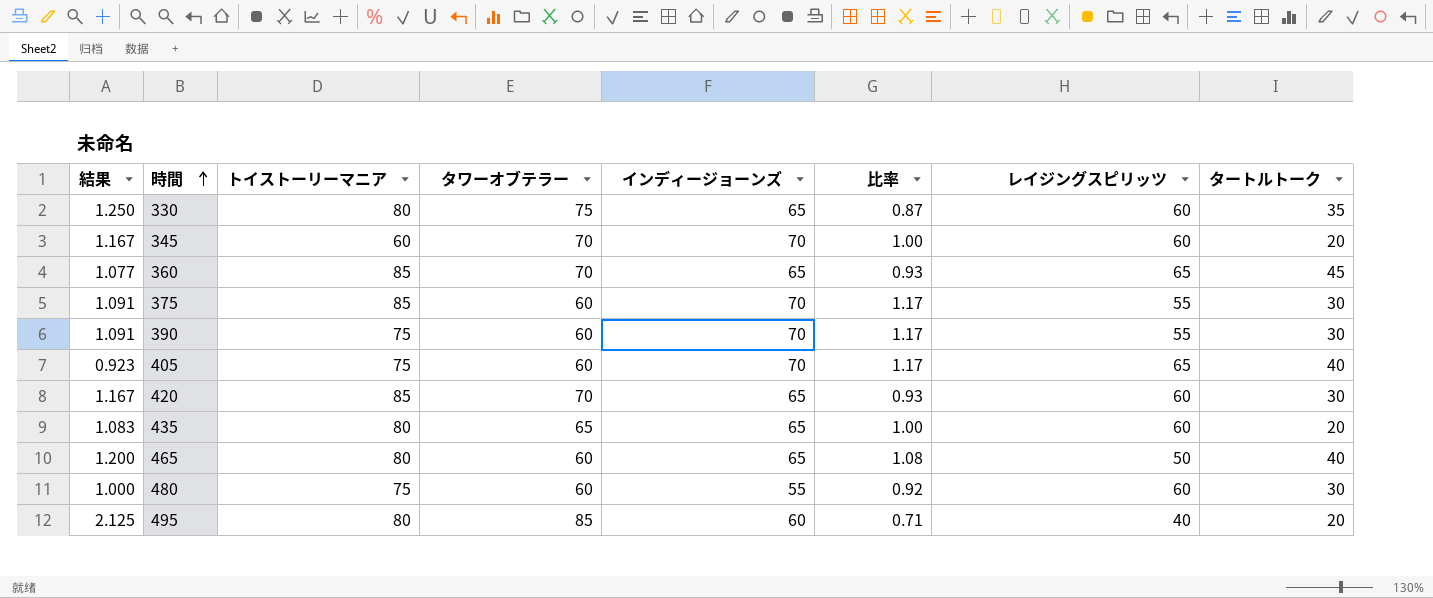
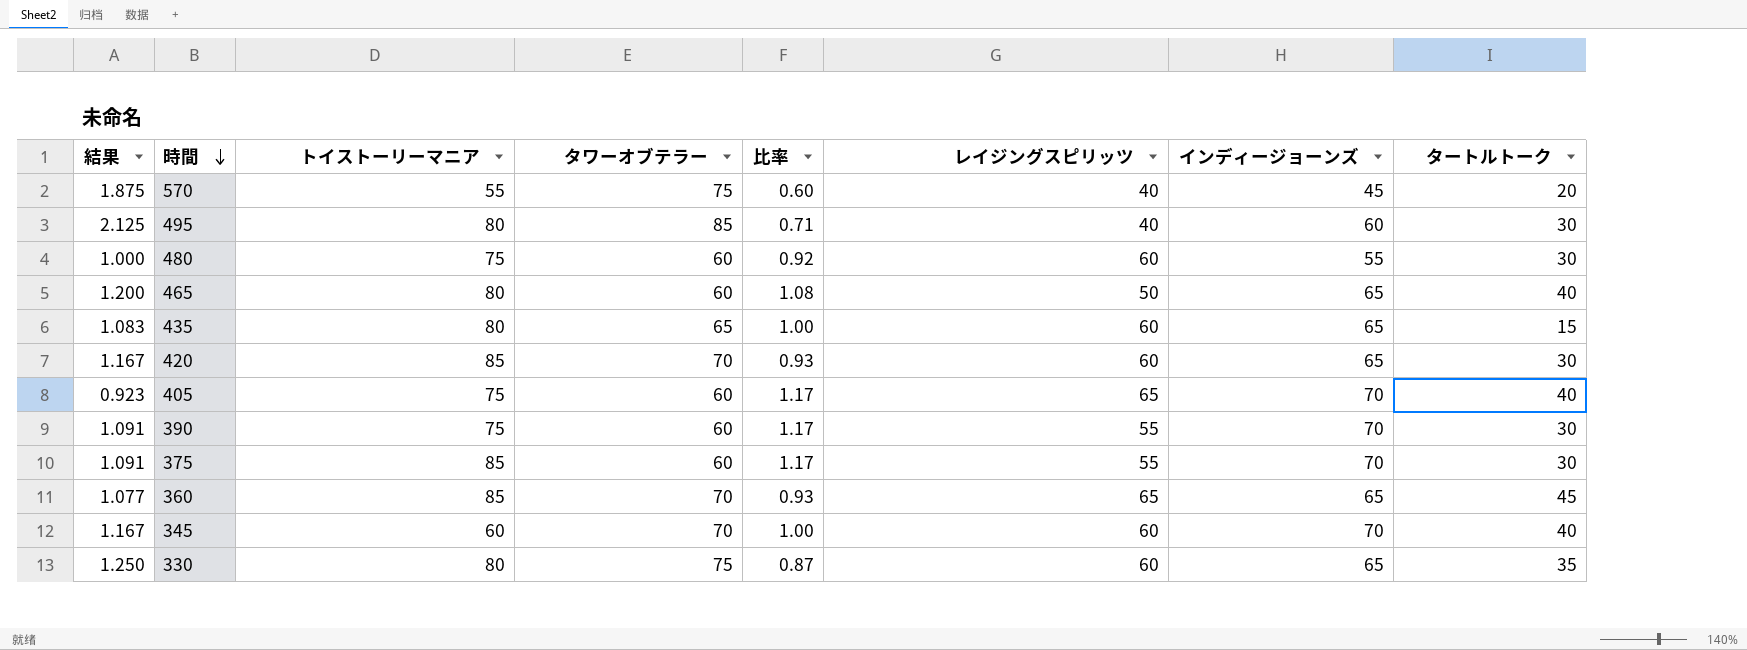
row order: 時間 ascending -> 時間 descending
column インディージョーンズ | position: 5 -> 7
row 570: none -> 1.875 | 55 | 75 | 0.60 | 40 | 45 | 20
495 | タートルトーク: 20 -> 30
435 | タートルトーク: 20 -> 15
345 | タートルトーク: 20 -> 40

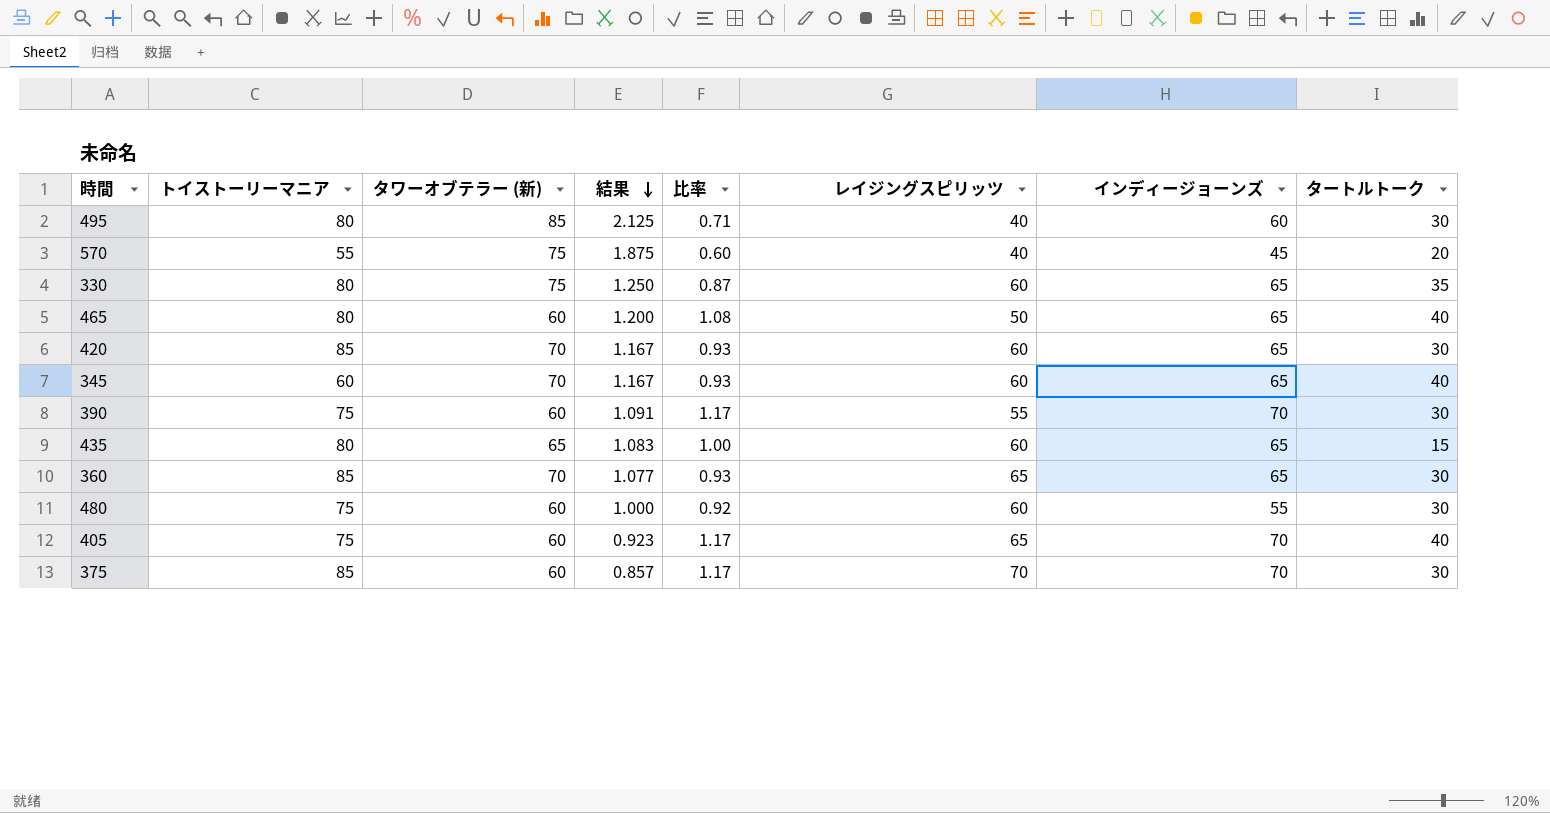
row order: 時間 descending -> 結果 descending
column name: タワーオブテラー -> タワーオブテラー (新)
column 結果 | position: 1 -> 4
345 | 比率: 1.00 -> 0.93
345 | インディージョーンズ: 70 -> 65
360 | タートルトーク: 45 -> 30
375 | 結果: 1.091 -> 0.857
375 | レイジングスピリッツ: 55 -> 70

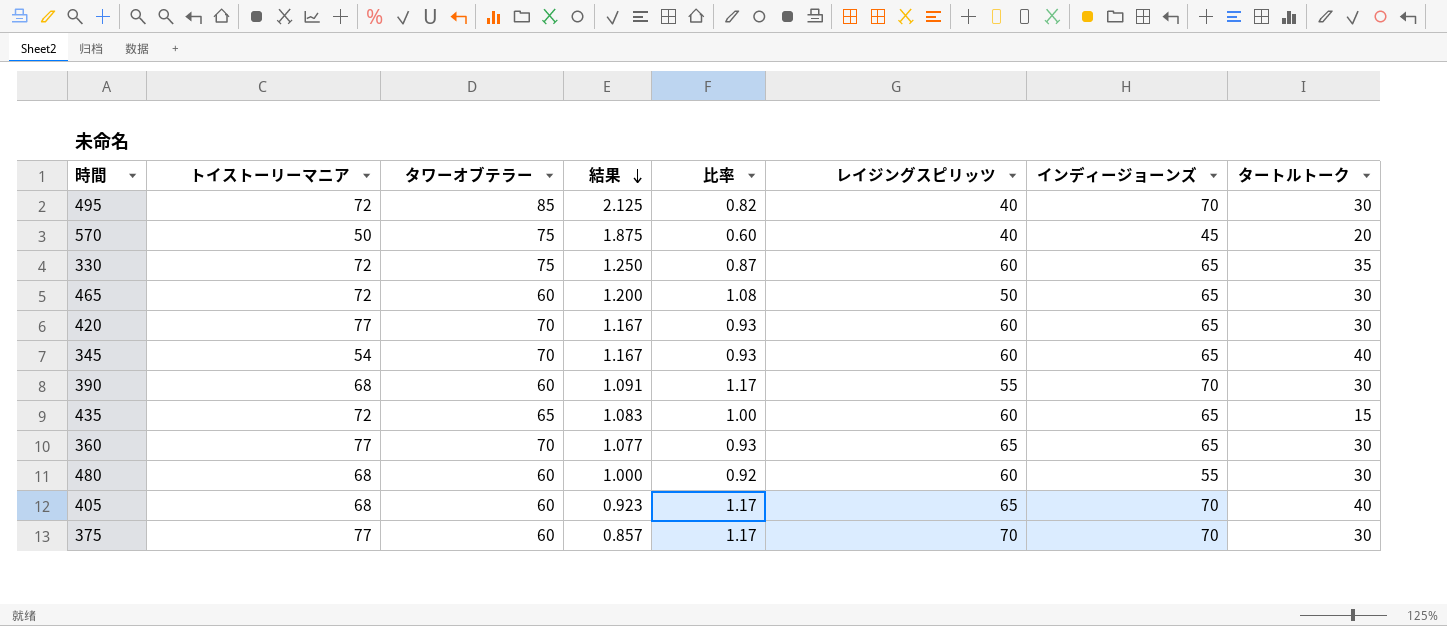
column name: タワーオブテラー (新) -> タワーオブテラー
495 | トイストーリーマニア: 80 -> 72
495 | 比率: 0.71 -> 0.82
495 | インディージョーンズ: 60 -> 70
570 | トイストーリーマニア: 55 -> 50
330 | トイストーリーマニア: 80 -> 72
465 | トイストーリーマニア: 80 -> 72
465 | タートルトーク: 40 -> 30
420 | トイストーリーマニア: 85 -> 77
345 | トイストーリーマニア: 60 -> 54
390 | トイストーリーマニア: 75 -> 68
435 | トイストーリーマニア: 80 -> 72
360 | トイストーリーマニア: 85 -> 77
480 | トイストーリーマニア: 75 -> 68
405 | トイストーリーマニア: 75 -> 68
375 | トイストーリーマニア: 85 -> 77

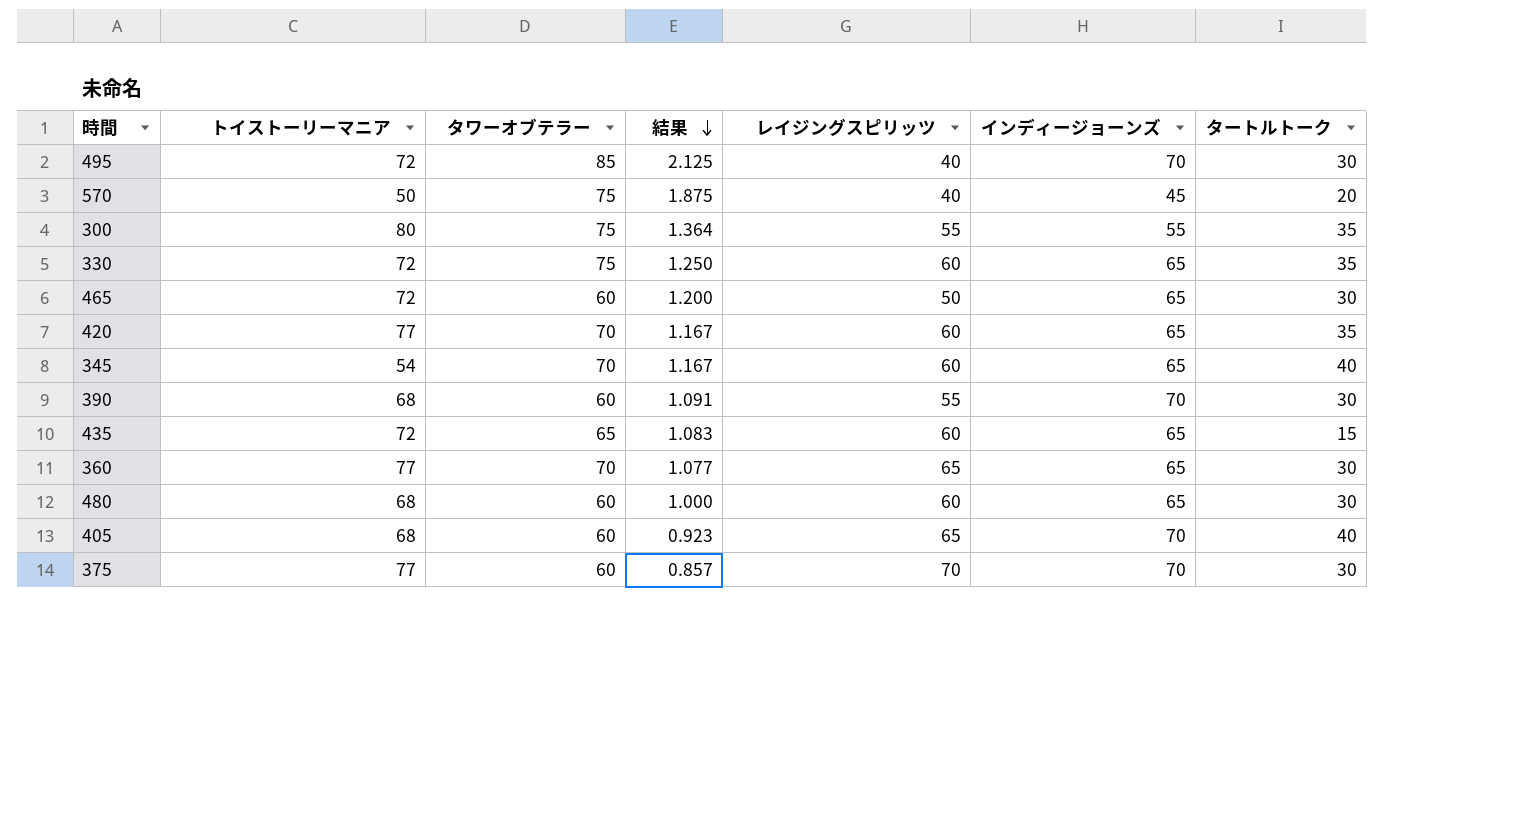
column 比率 | formula: [インディージョーンズ] / [タワーオブテラー] -> none
row 300: none -> 80 | 75 | 1.364 | 55 | 55 | 35
420 | タートルトーク: 30 -> 35
480 | インディージョーンズ: 55 -> 65

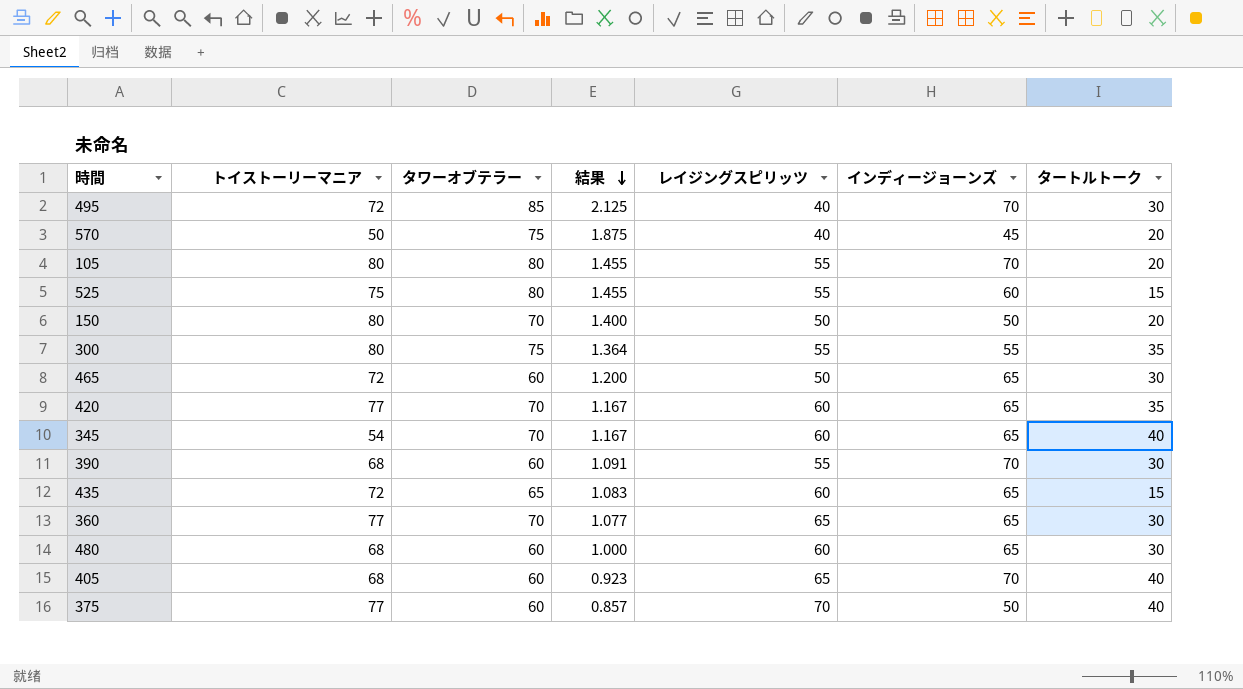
row 330: 72 | 75 | 1.250 | 60 | 65 | 35 -> none
row 105: none -> 80 | 80 | 1.455 | 55 | 70 | 20
row 525: none -> 75 | 80 | 1.455 | 55 | 60 | 15
row 150: none -> 80 | 70 | 1.400 | 50 | 50 | 20
375 | インディージョーンズ: 70 -> 50
375 | タートルトーク: 30 -> 40

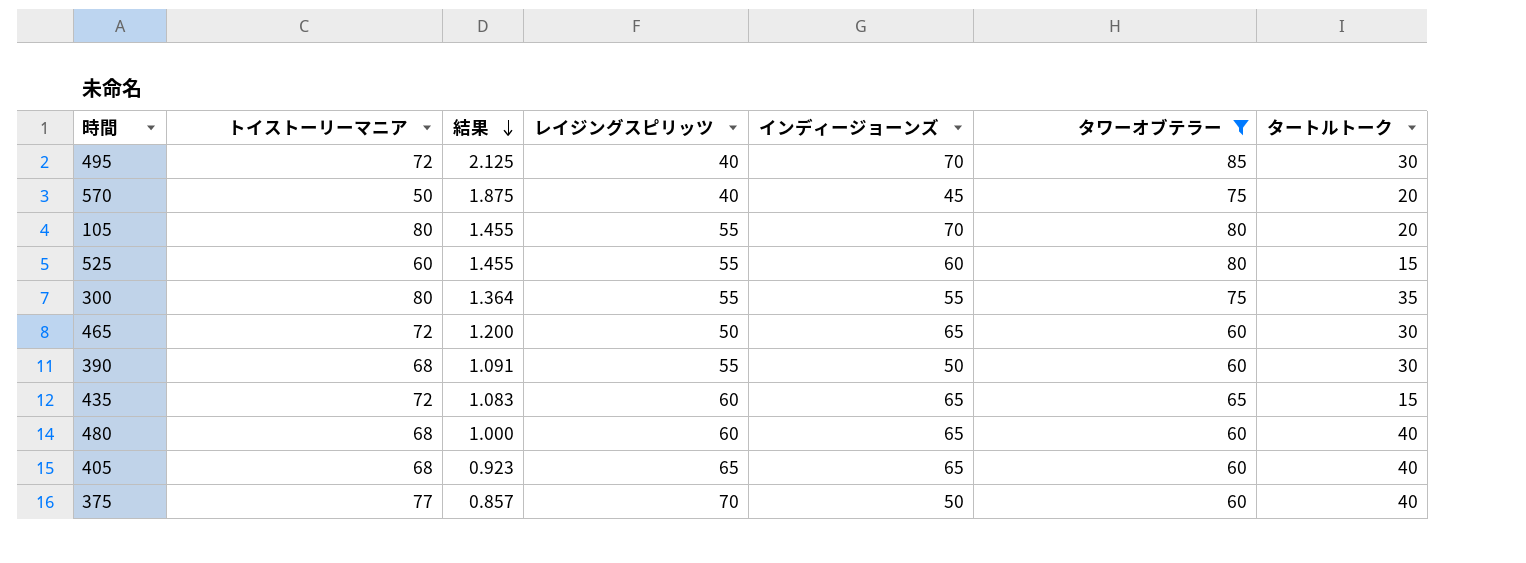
filter: none -> タワーオブテラー != 70
column タワーオブテラー | position: 3 -> 6
525 | トイストーリーマニア: 75 -> 60
390 | インディージョーンズ: 70 -> 50
480 | タートルトーク: 30 -> 40
405 | インディージョーンズ: 70 -> 65

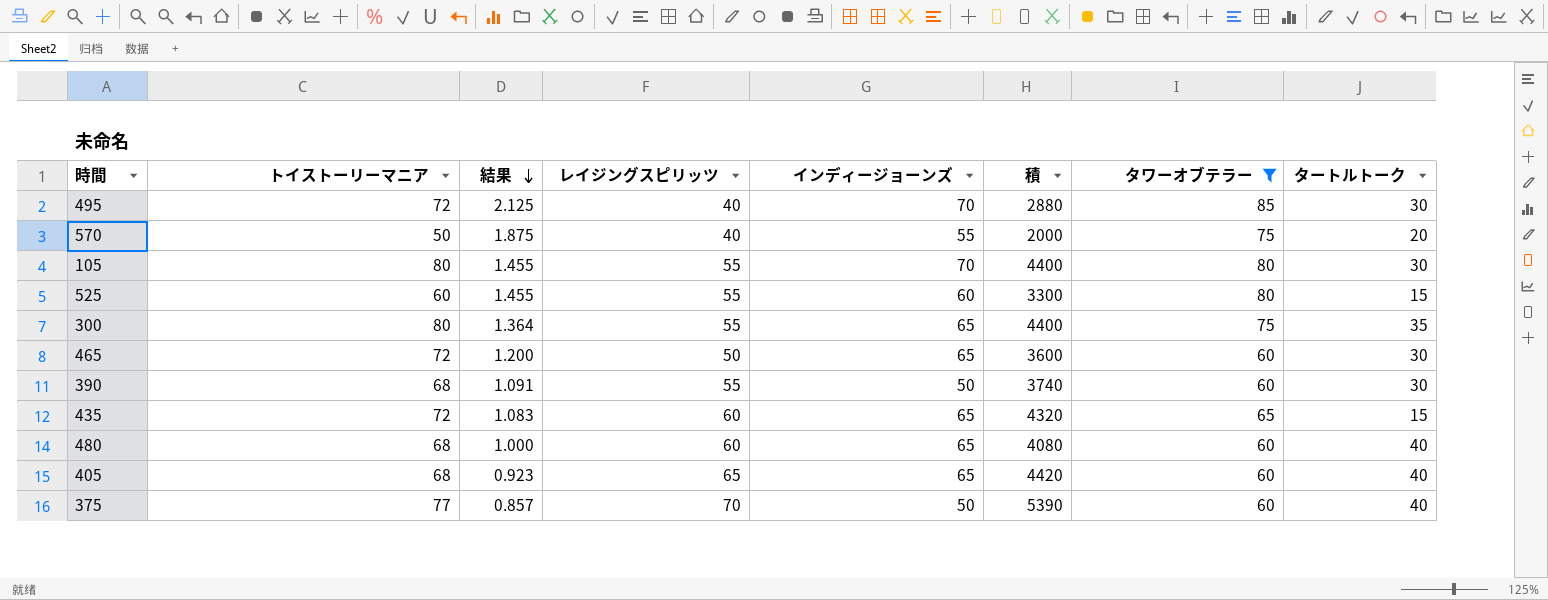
column 積 | formula: none -> [トイストーリーマニア] * [レイジングスピリッツ]
570 | インディージョーンズ: 45 -> 55
105 | タートルトーク: 20 -> 30
300 | インディージョーンズ: 55 -> 65

